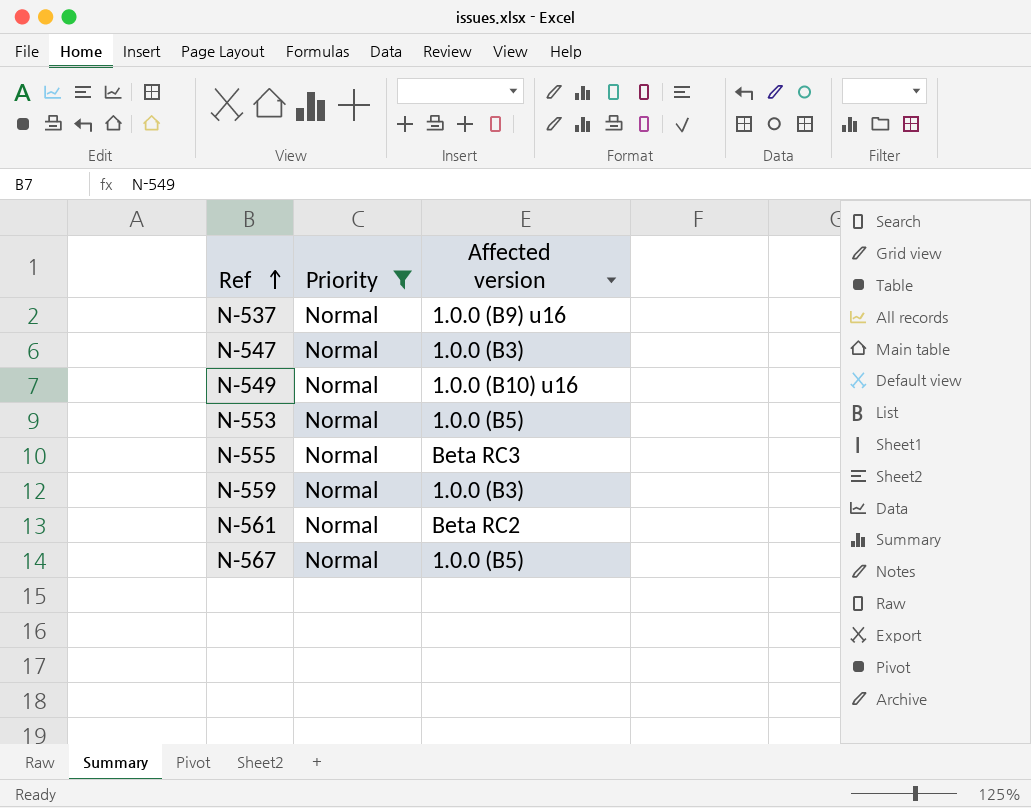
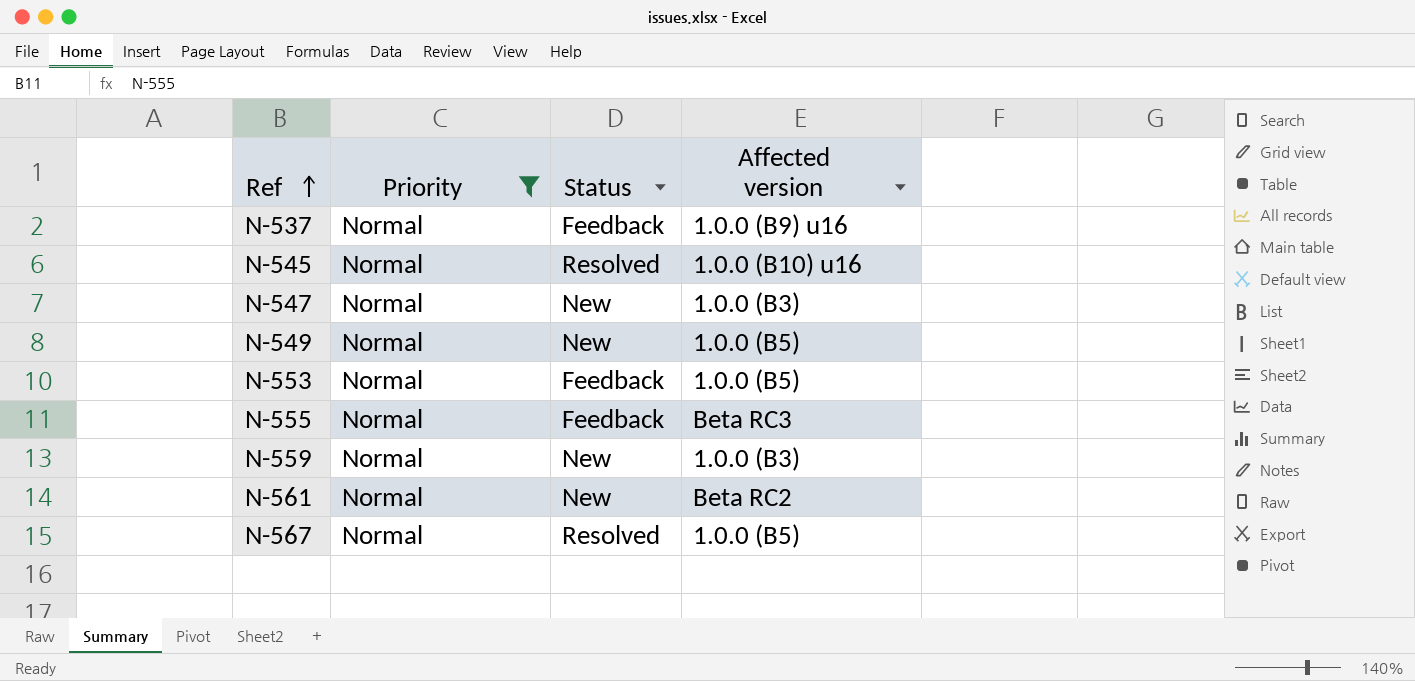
column Status | position: none -> 3
row N-545: none -> Normal | Resolved | 1.0.0 (B10) u16
N-549 | Affected version: 1.0.0 (B10) u16 -> 1.0.0 (B5)

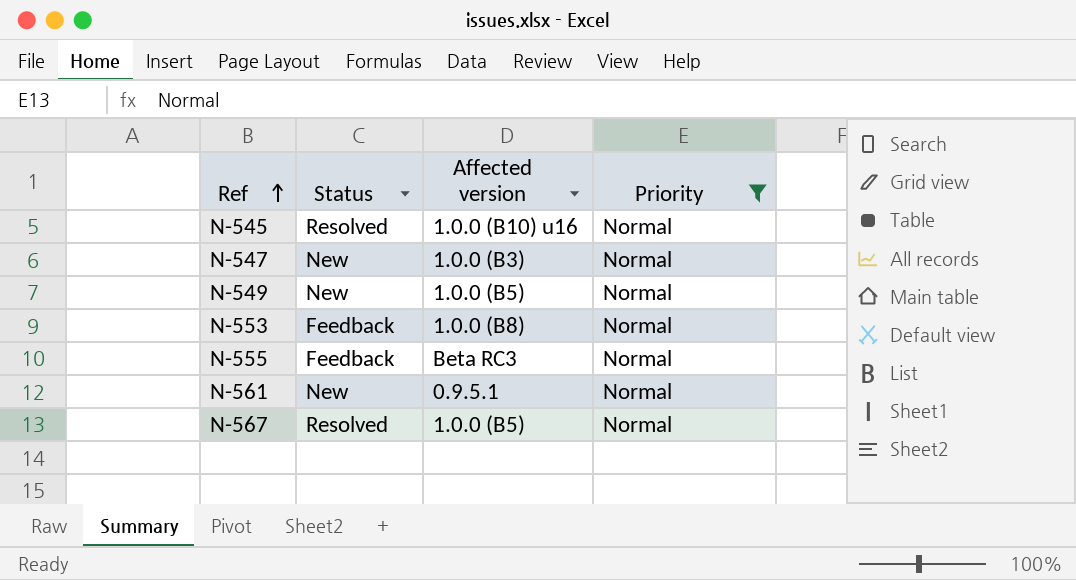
column Priority | position: 2 -> 4
row N-537: Normal | Feedback | 1.0.0 (B9) u16 -> none
row N-559: Normal | New | 1.0.0 (B3) -> none
N-553 | Affected version: 1.0.0 (B5) -> 1.0.0 (B8)
N-561 | Affected version: Beta RC2 -> 0.9.5.1

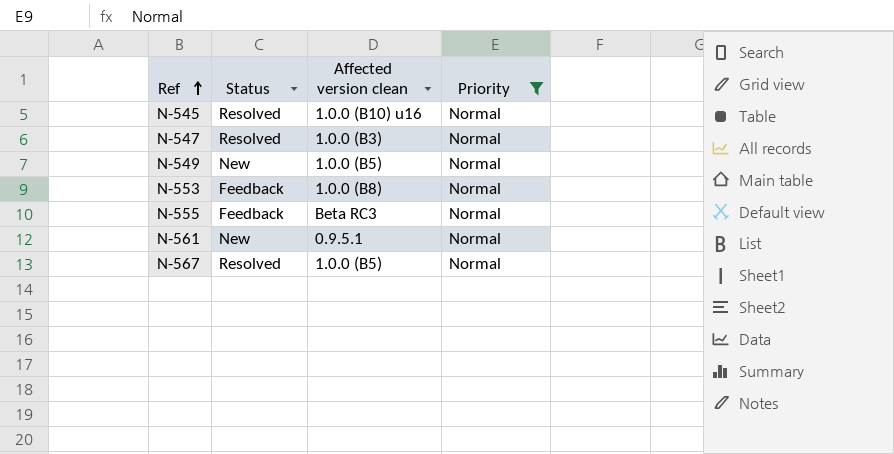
column name: Affected version -> Affected version clean
N-547 | Status: New -> Resolved

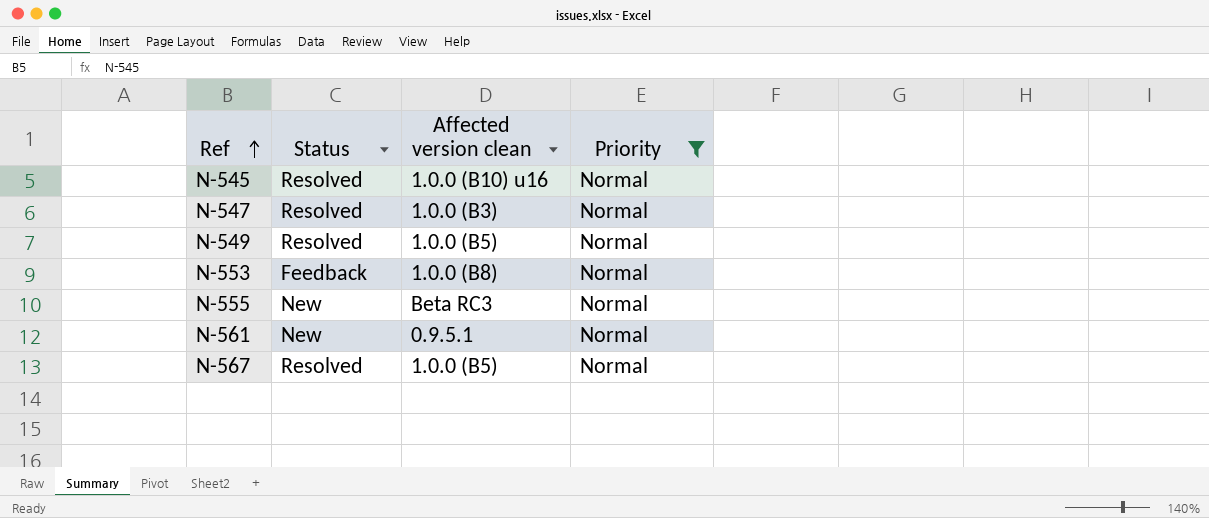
N-549 | Status: New -> Resolved
N-555 | Status: Feedback -> New

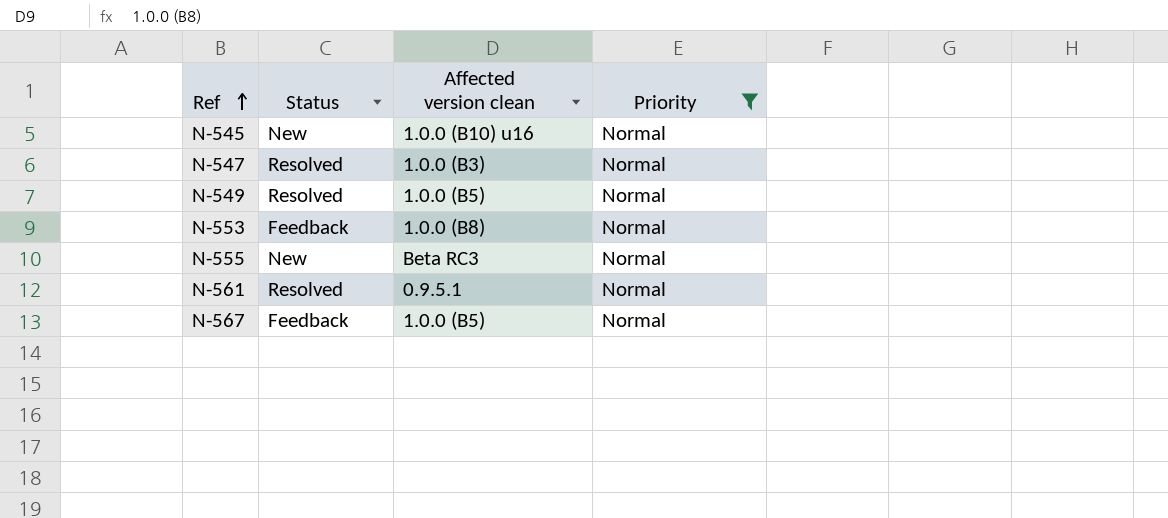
N-545 | Status: Resolved -> New
N-561 | Status: New -> Resolved
N-567 | Status: Resolved -> Feedback

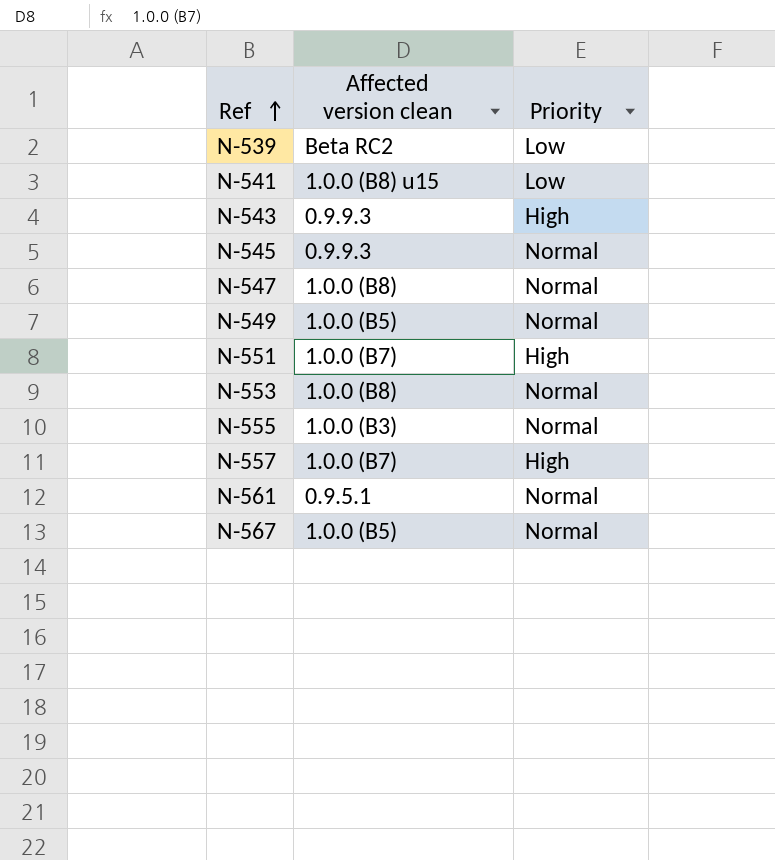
filter: Priority = Normal -> none
column Status | position: 2 -> none
N-545 | Affected version clean: 1.0.0 (B10) u16 -> 0.9.9.3
N-547 | Affected version clean: 1.0.0 (B3) -> 1.0.0 (B8)
N-555 | Affected version clean: Beta RC3 -> 1.0.0 (B3)

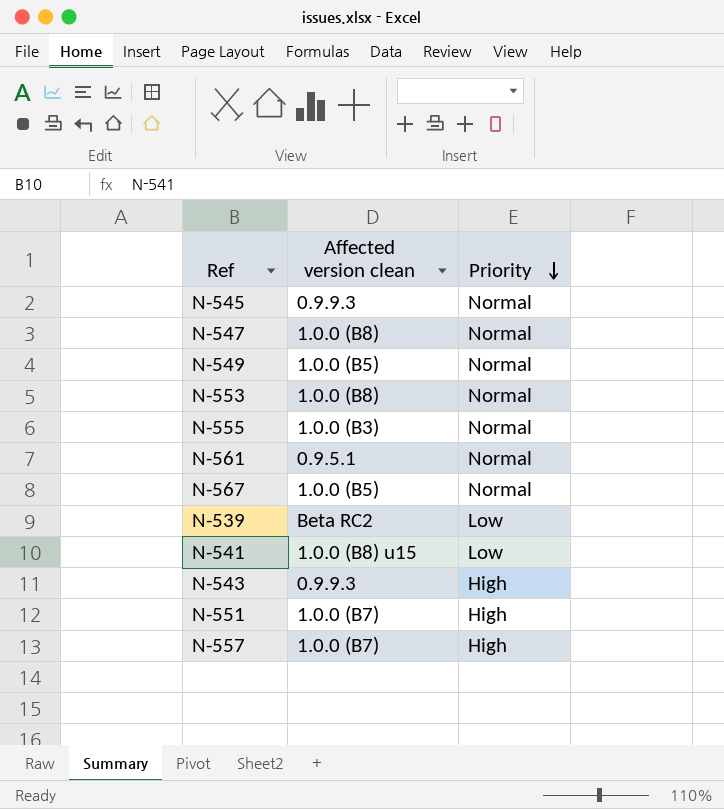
row order: Ref ascending -> Priority descending

